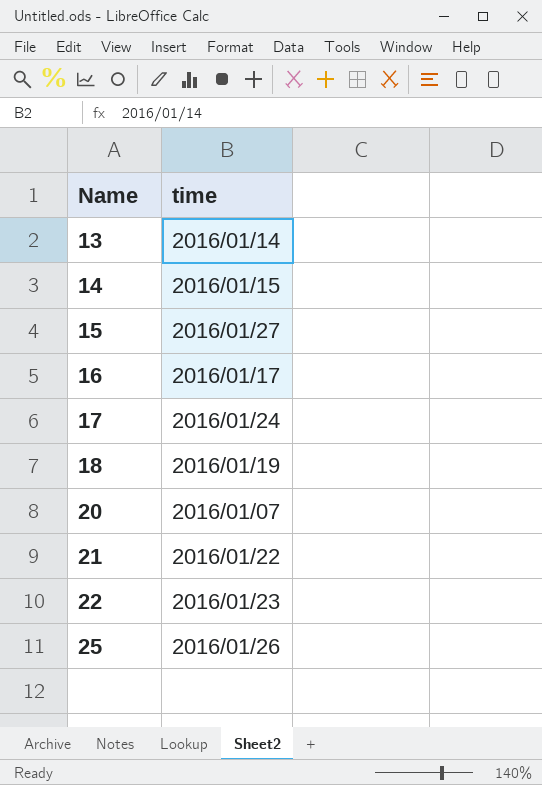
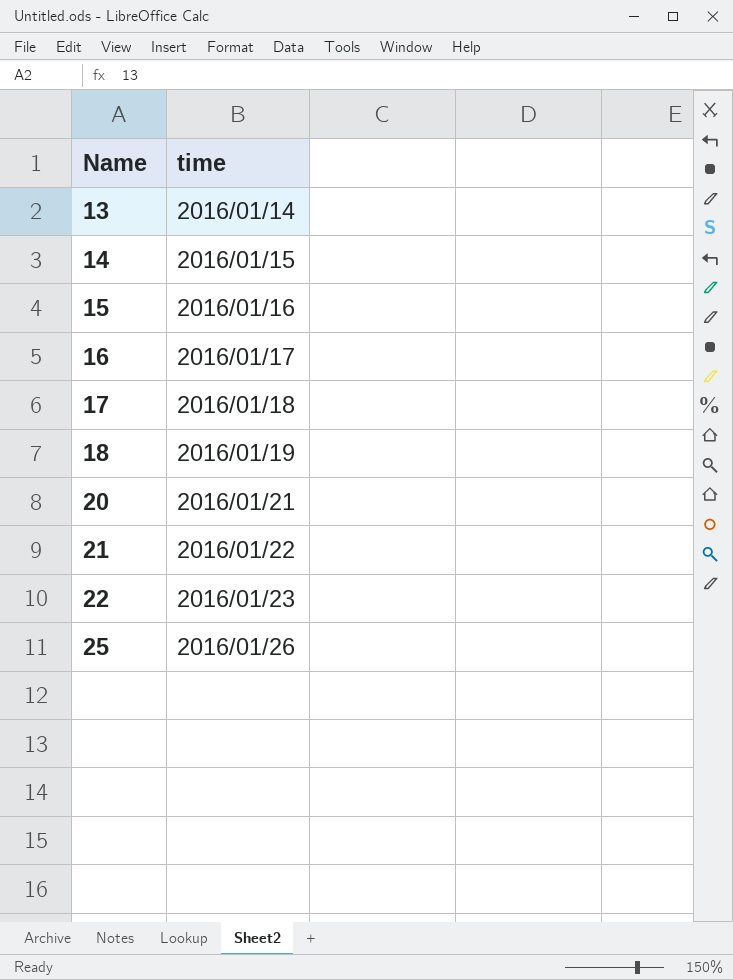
15 | time: 2016/01/27 -> 2016/01/16
17 | time: 2016/01/24 -> 2016/01/18
20 | time: 2016/01/07 -> 2016/01/21

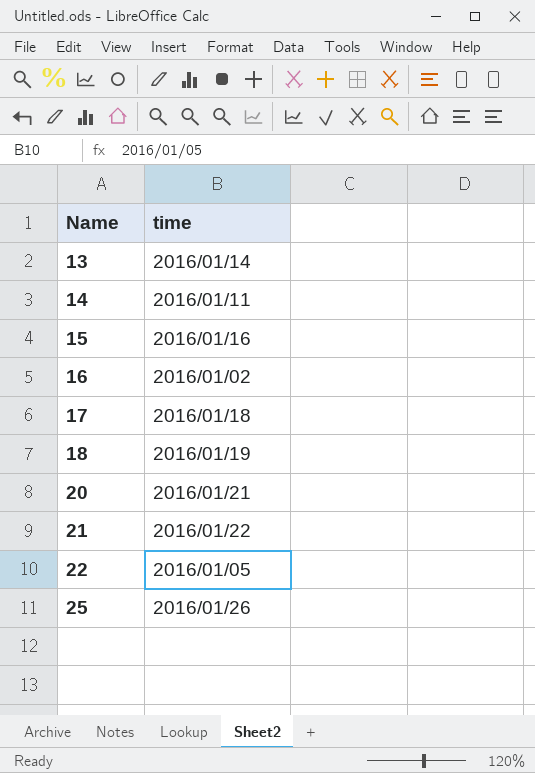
14 | time: 2016/01/15 -> 2016/01/11
16 | time: 2016/01/17 -> 2016/01/02
22 | time: 2016/01/23 -> 2016/01/05

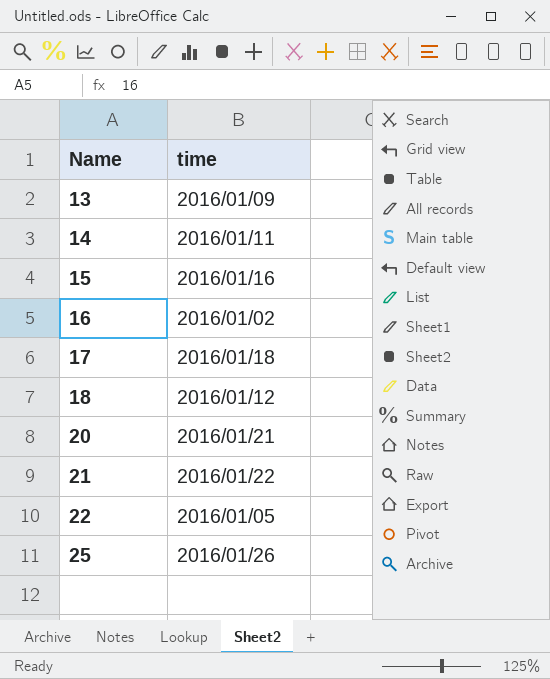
13 | time: 2016/01/14 -> 2016/01/09
18 | time: 2016/01/19 -> 2016/01/12

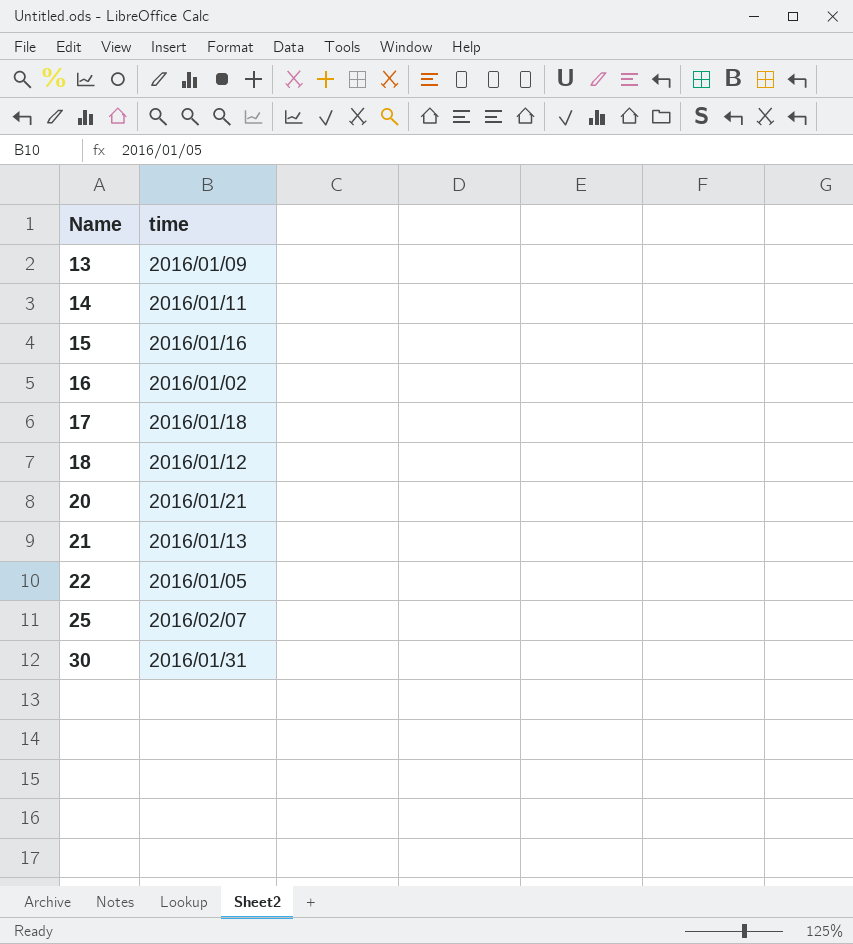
21 | time: 2016/01/22 -> 2016/01/13
25 | time: 2016/01/26 -> 2016/02/07
row 30: none -> 2016/01/31

